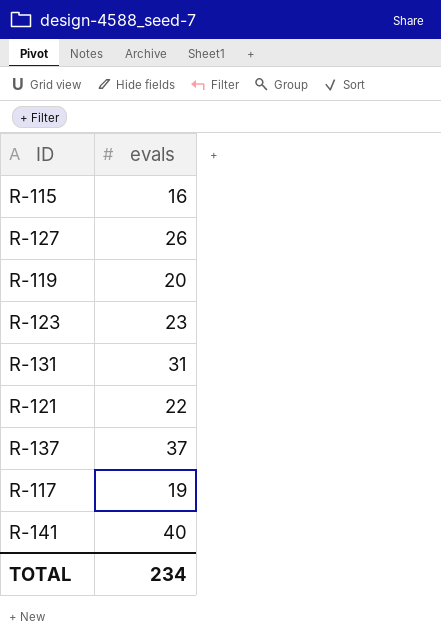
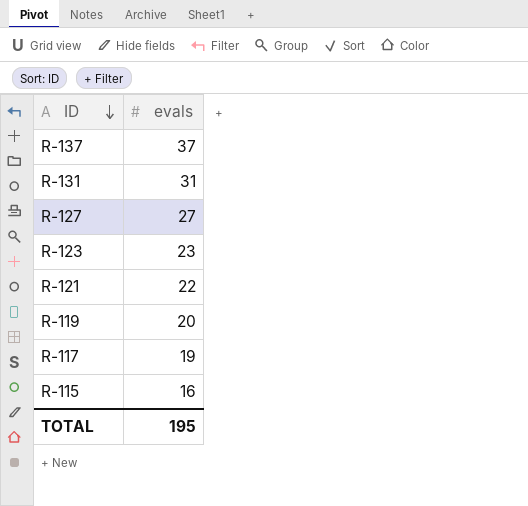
row order: none -> ID descending
row R-141: 40 -> none
R-127 | evals: 26 -> 27
TOTAL | evals: 234 -> 195

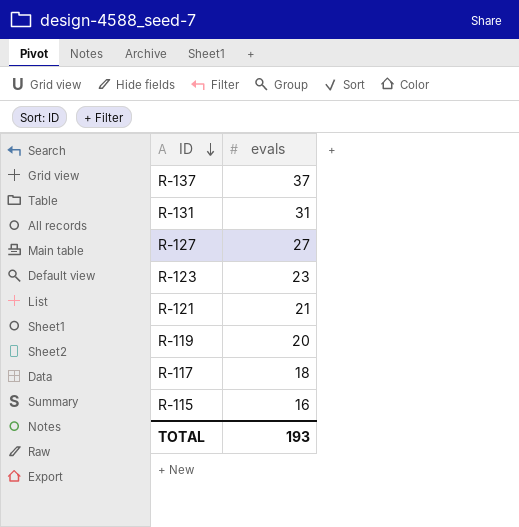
R-121 | evals: 22 -> 21
R-117 | evals: 19 -> 18
TOTAL | evals: 195 -> 193

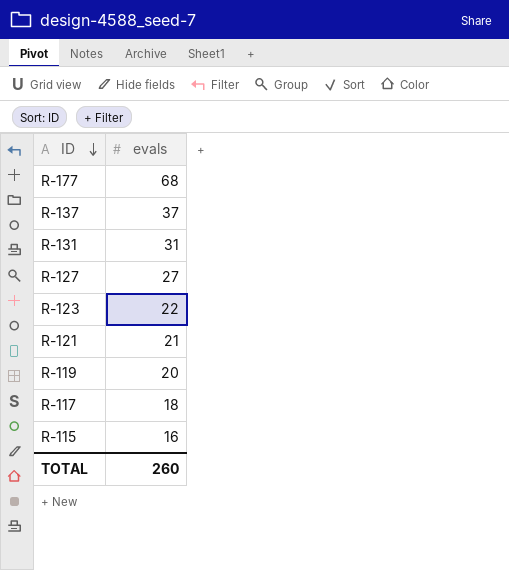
row R-177: none -> 68
R-123 | evals: 23 -> 22
TOTAL | evals: 193 -> 260

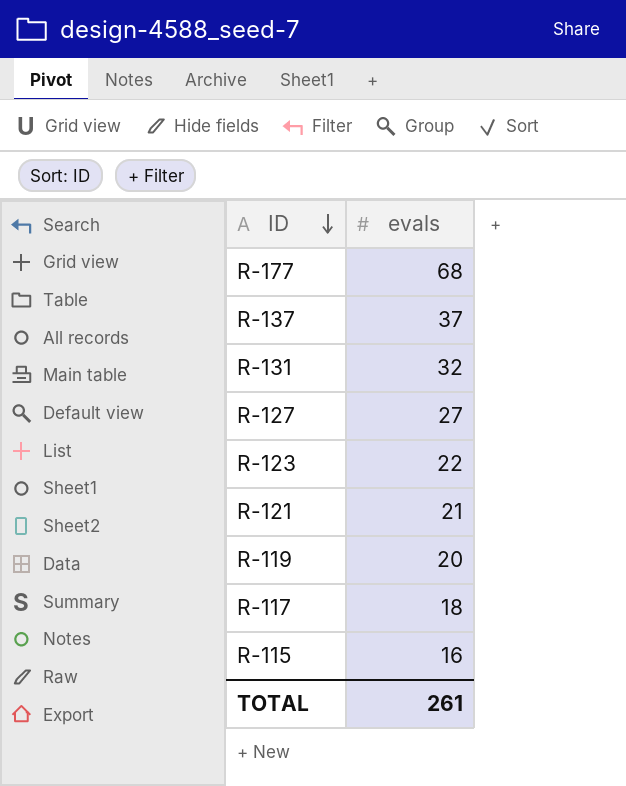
R-131 | evals: 31 -> 32
TOTAL | evals: 260 -> 261

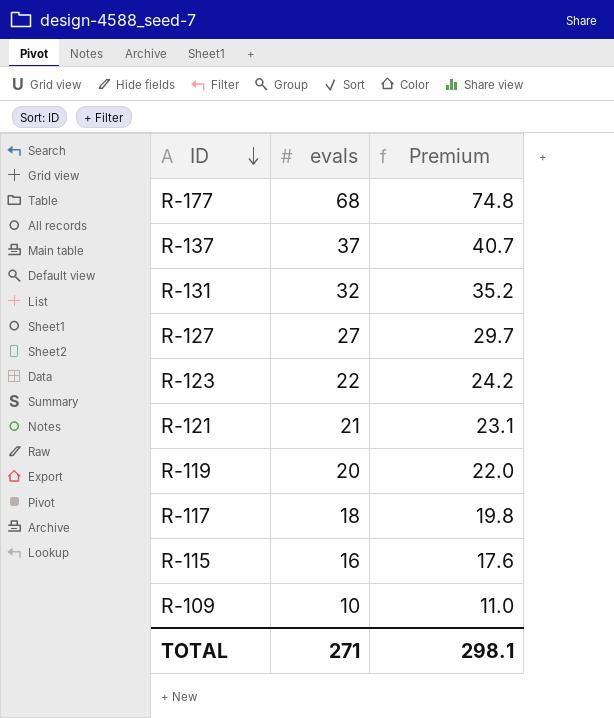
column Premium | formula: none -> [evals] * 1.1
row R-109: none -> 10 | 11.0
TOTAL | evals: 261 -> 271

